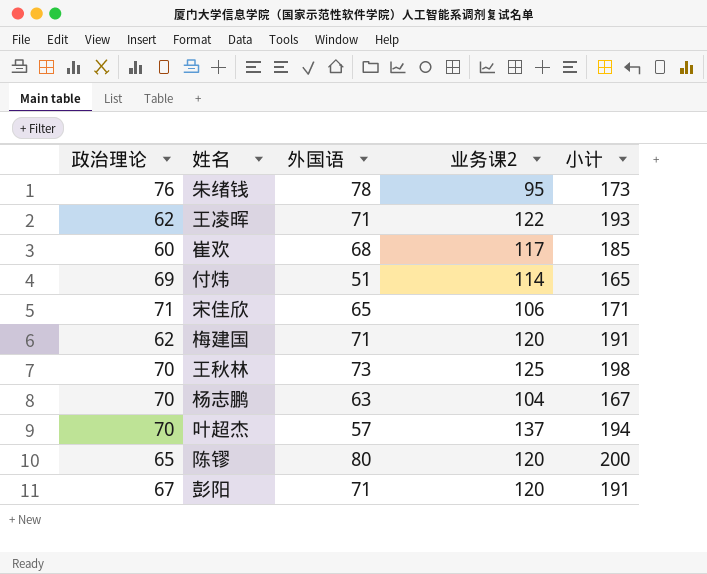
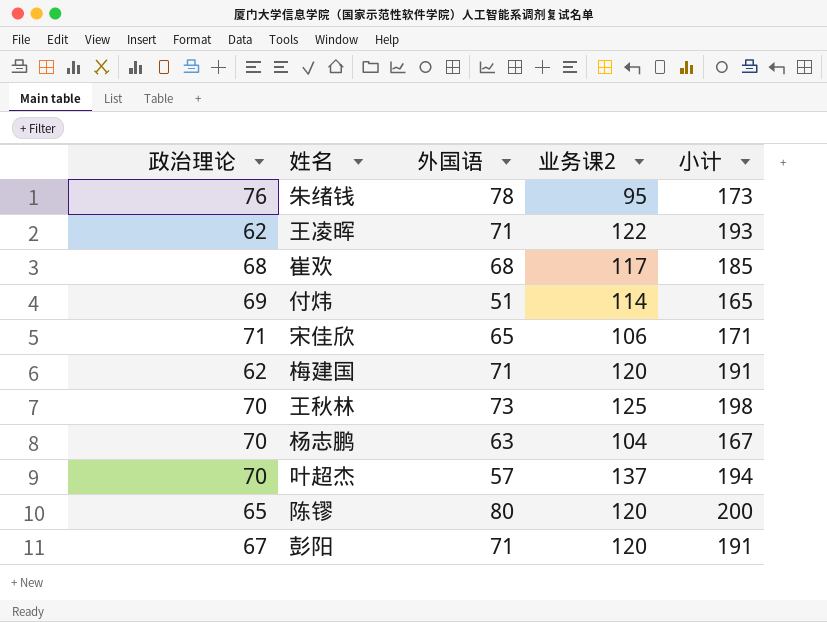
崔欢 | 政治理论: 60 -> 68

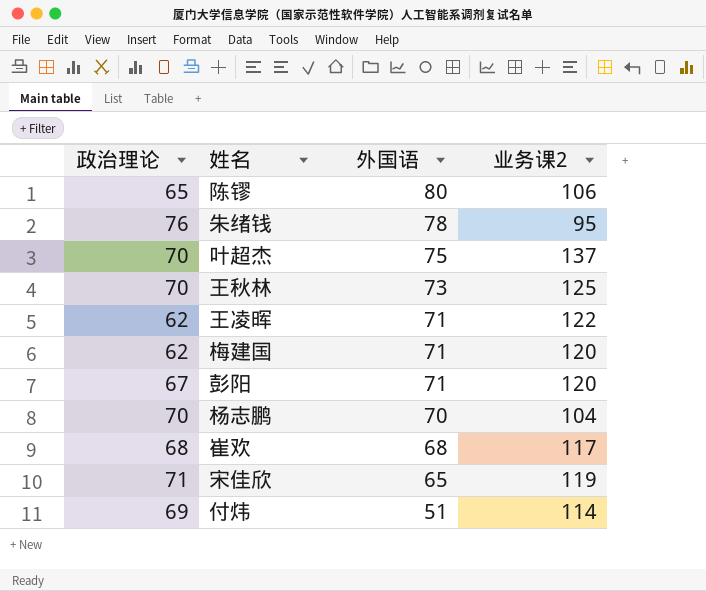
row order: none -> 外国语 descending
column 小计 | formula: [外国语] + [业务课2] -> none
陈镠 | 业务课2: 120 -> 106
叶超杰 | 外国语: 57 -> 75
杨志鹏 | 外国语: 63 -> 70
宋佳欣 | 业务课2: 106 -> 119

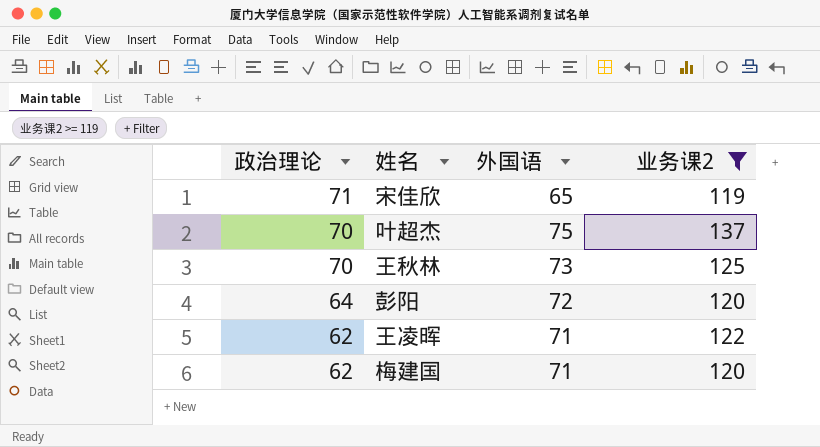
filter: none -> 业务课2 >= 119
row order: 外国语 descending -> 政治理论 descending
彭阳 | 政治理论: 67 -> 64
彭阳 | 外国语: 71 -> 72

